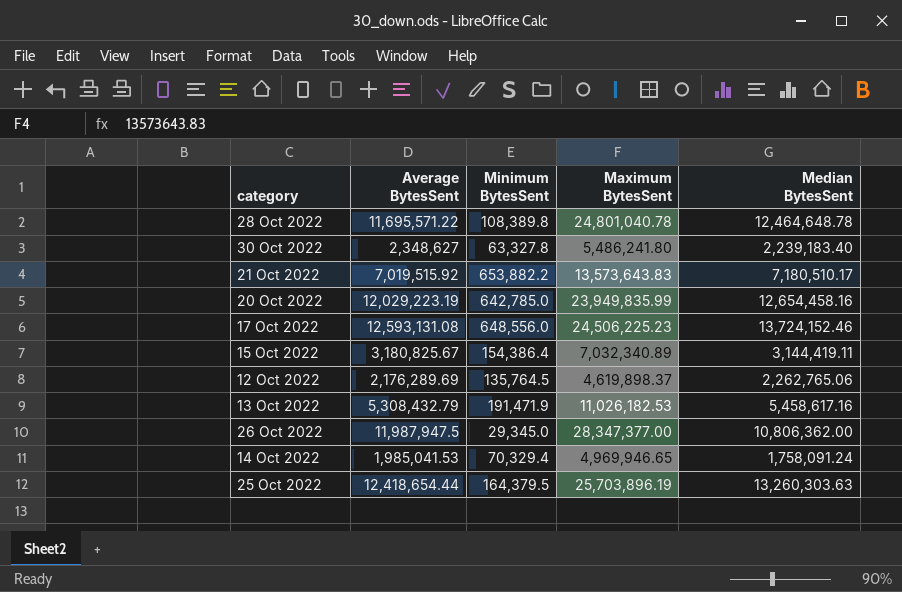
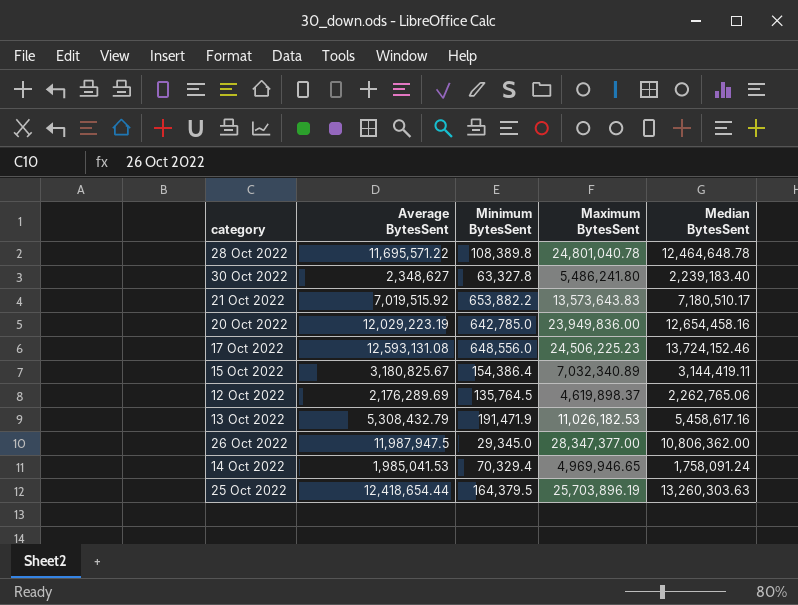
20 Oct 2022 | Maximum BytesSent: 23,949,835.99 -> 23,949,836.00

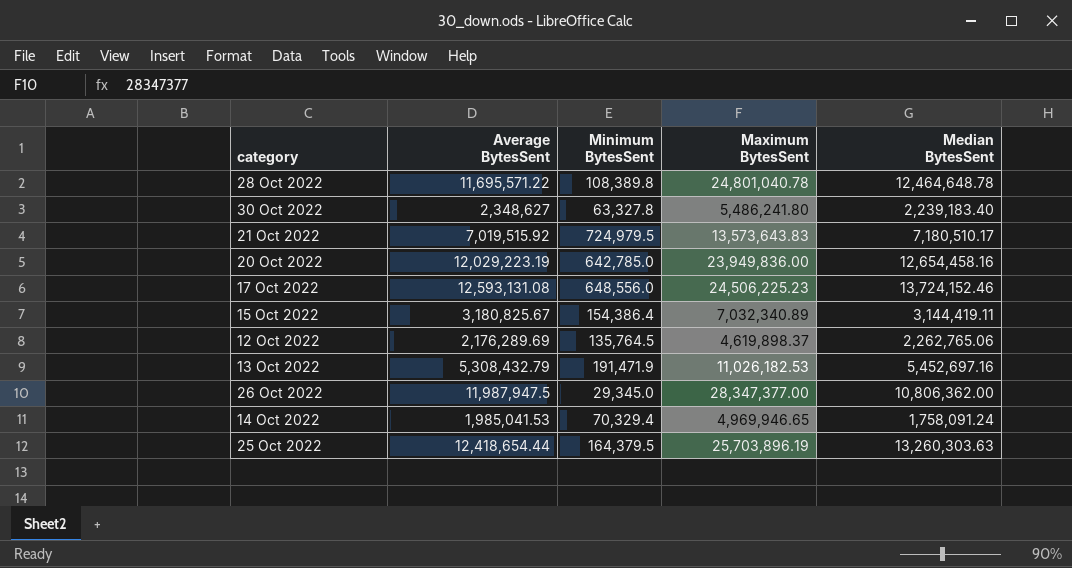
21 Oct 2022 | Minimum BytesSent: 653,882.2 -> 724,979.5
13 Oct 2022 | Median BytesSent: 5,458,617.16 -> 5,452,697.16

